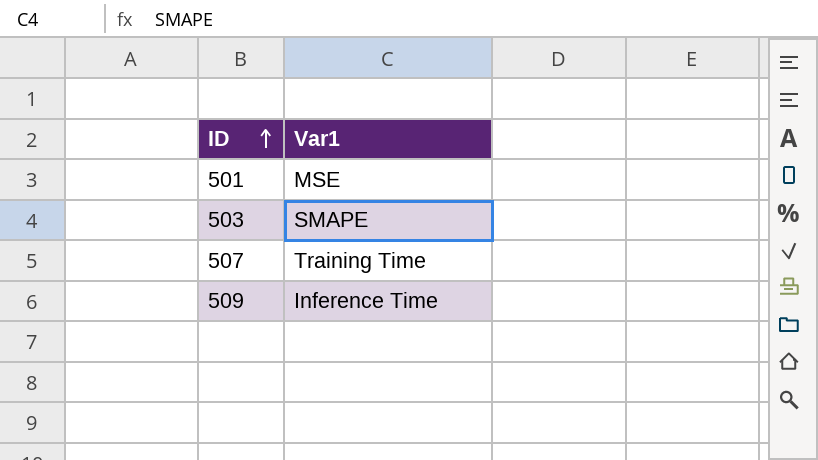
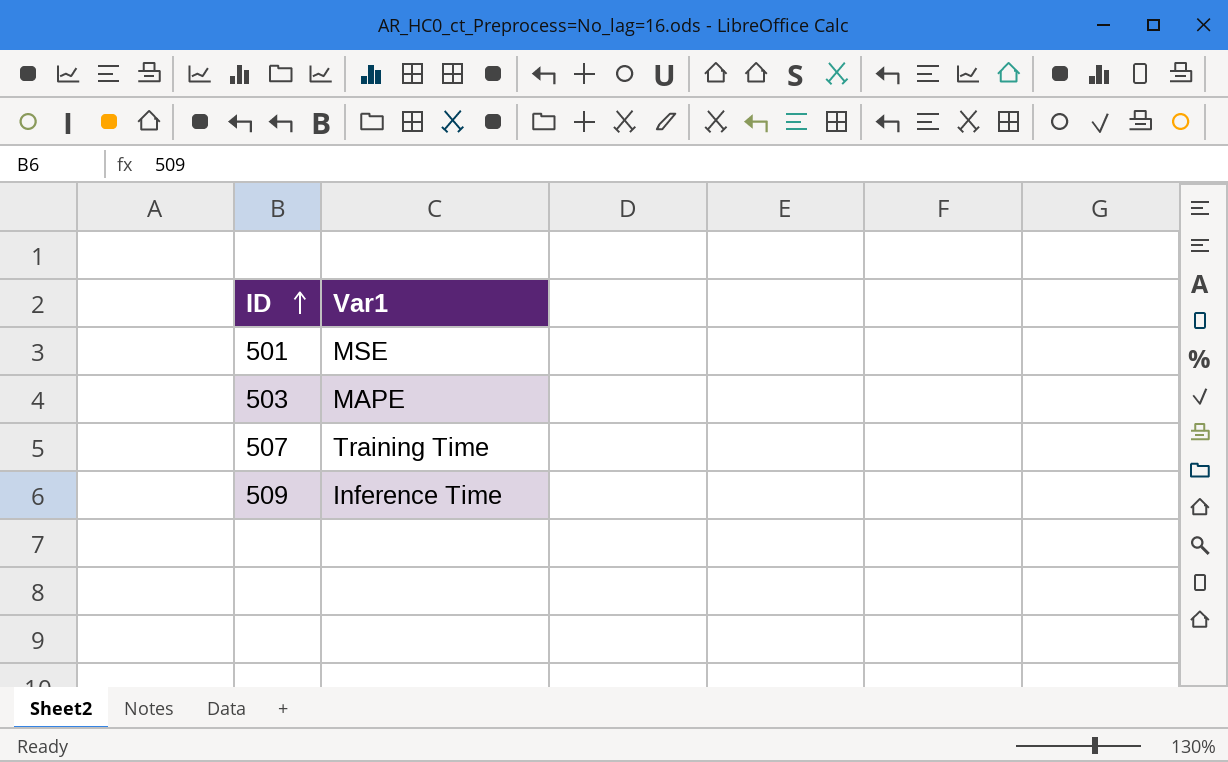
503 | Var1: SMAPE -> MAPE

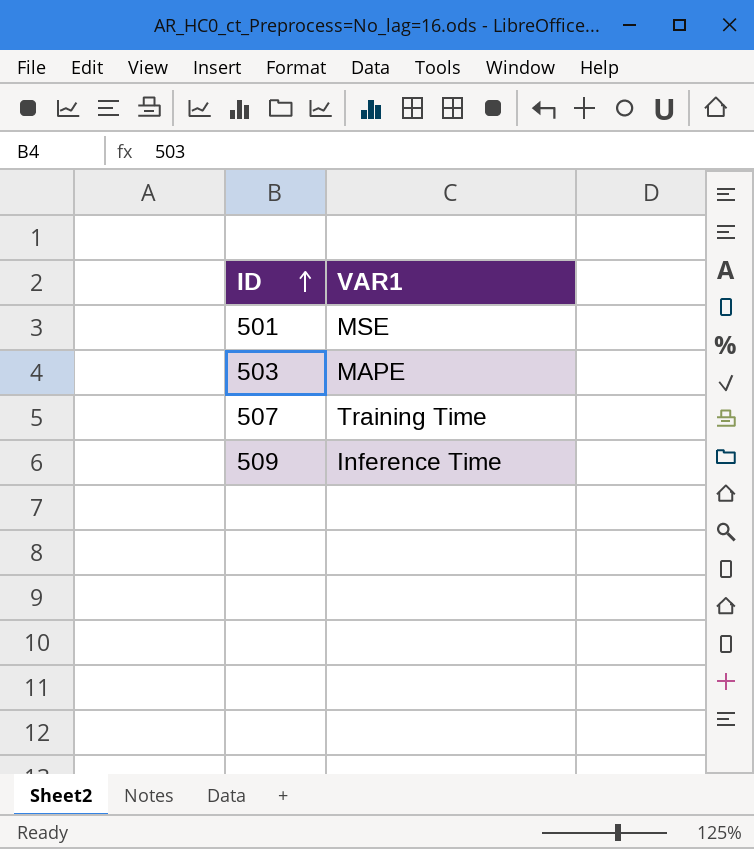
column name: Var1 -> VAR1

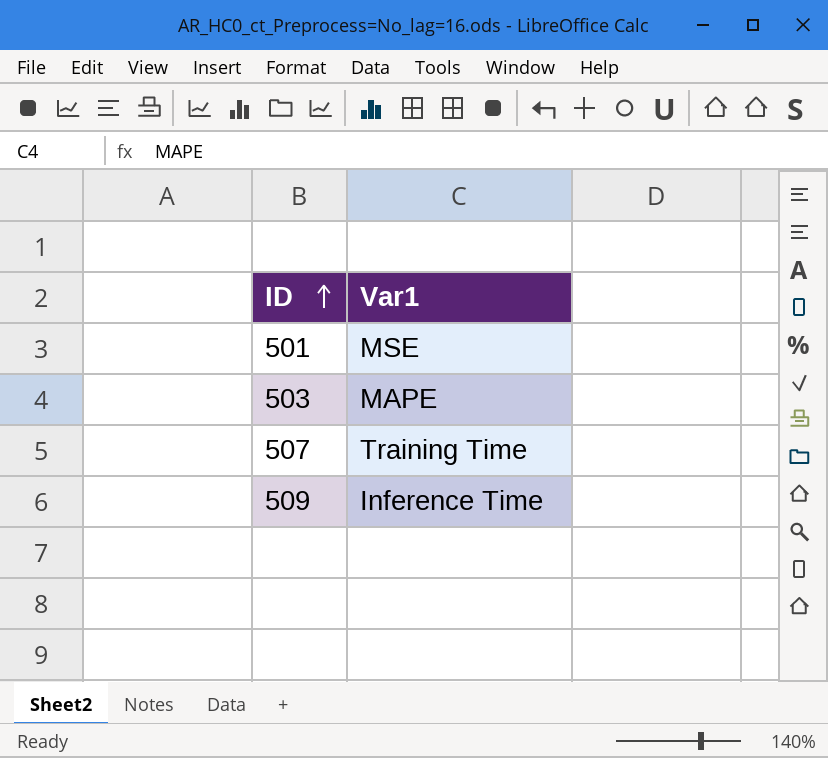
column name: VAR1 -> Var1

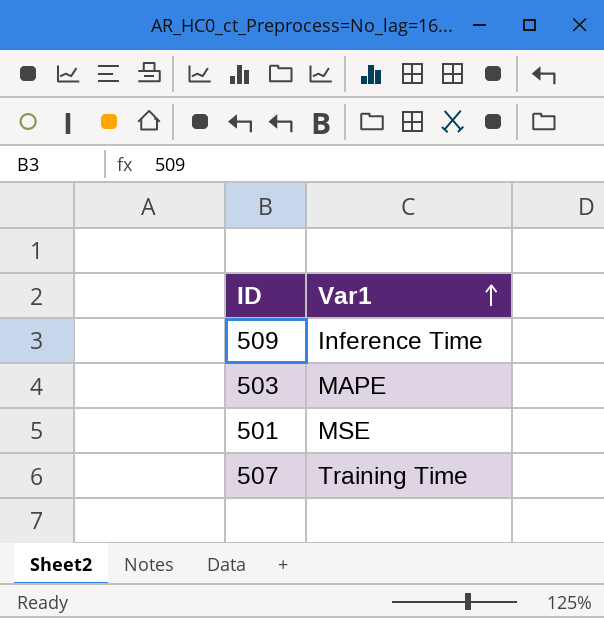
row order: ID ascending -> Var1 ascending

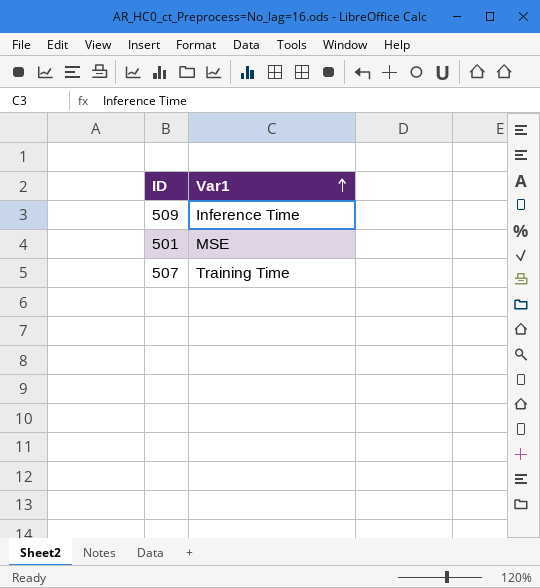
row 503: MAPE -> none

